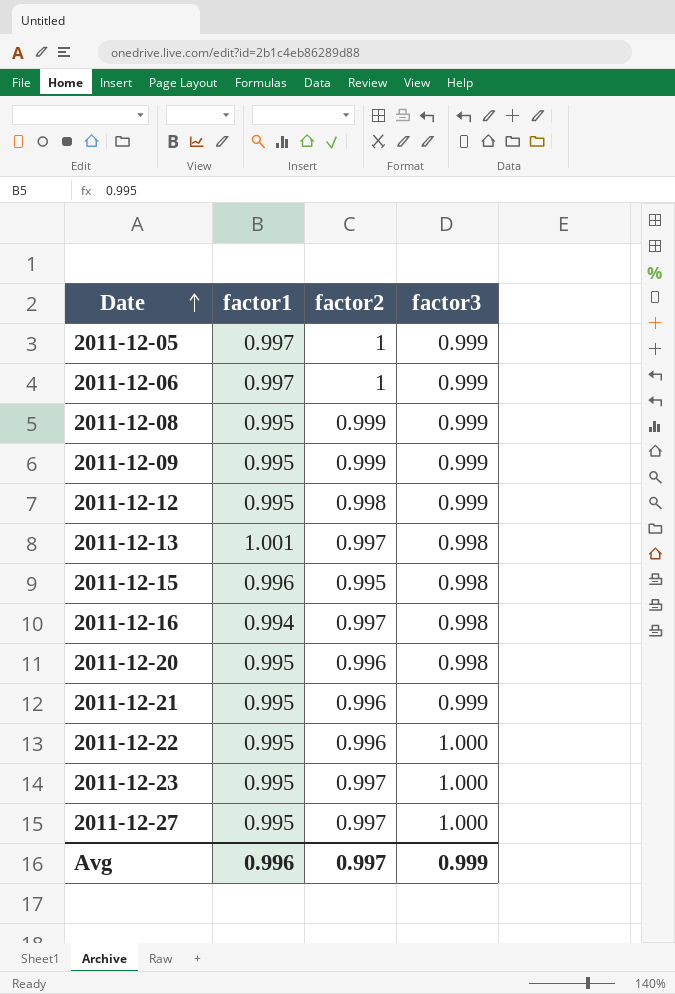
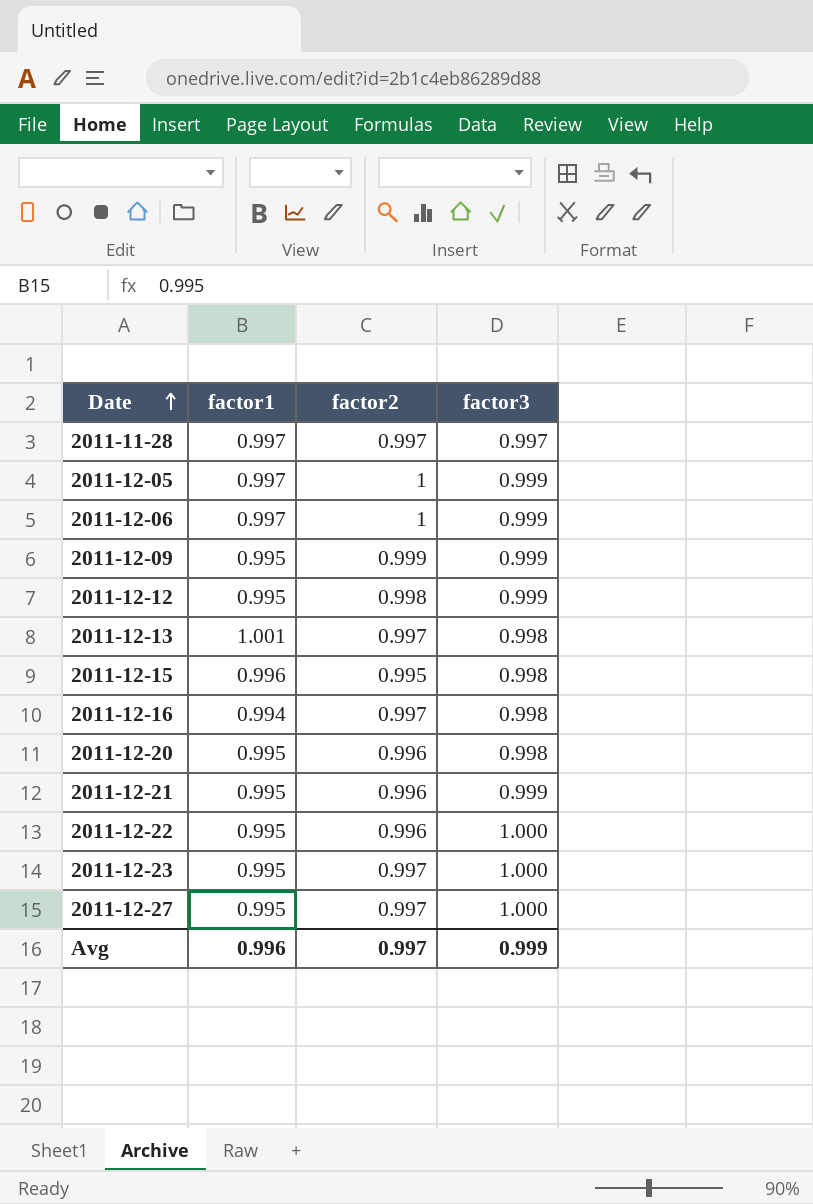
row 2011-12-08: 0.995 | 0.999 | 0.999 -> none
row 2011-11-28: none -> 0.997 | 0.997 | 0.997

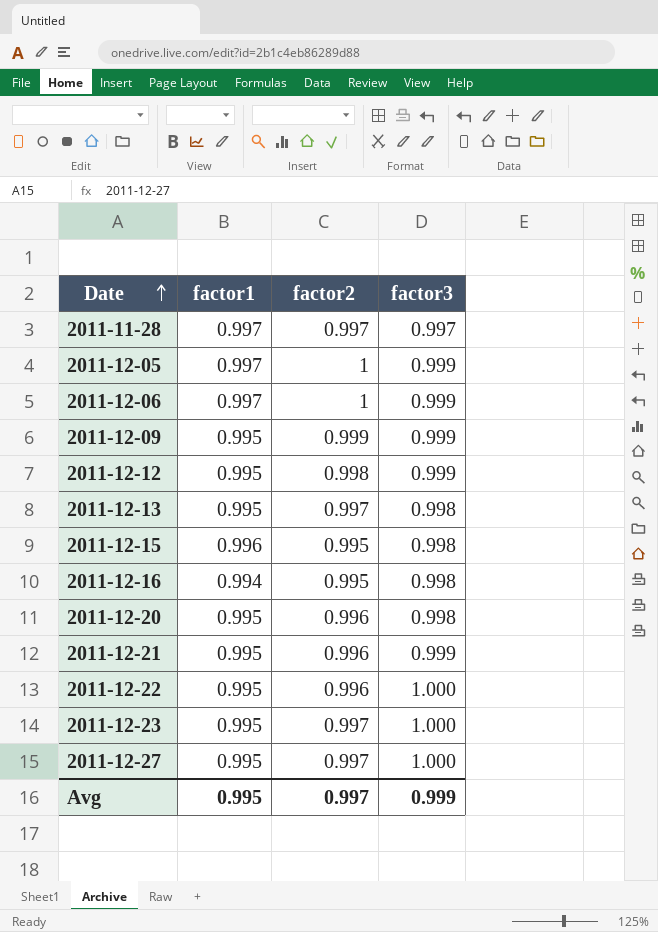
2011-12-13 | factor1: 1.001 -> 0.995
2011-12-16 | factor2: 0.997 -> 0.995
Avg | factor1: 0.996 -> 0.995

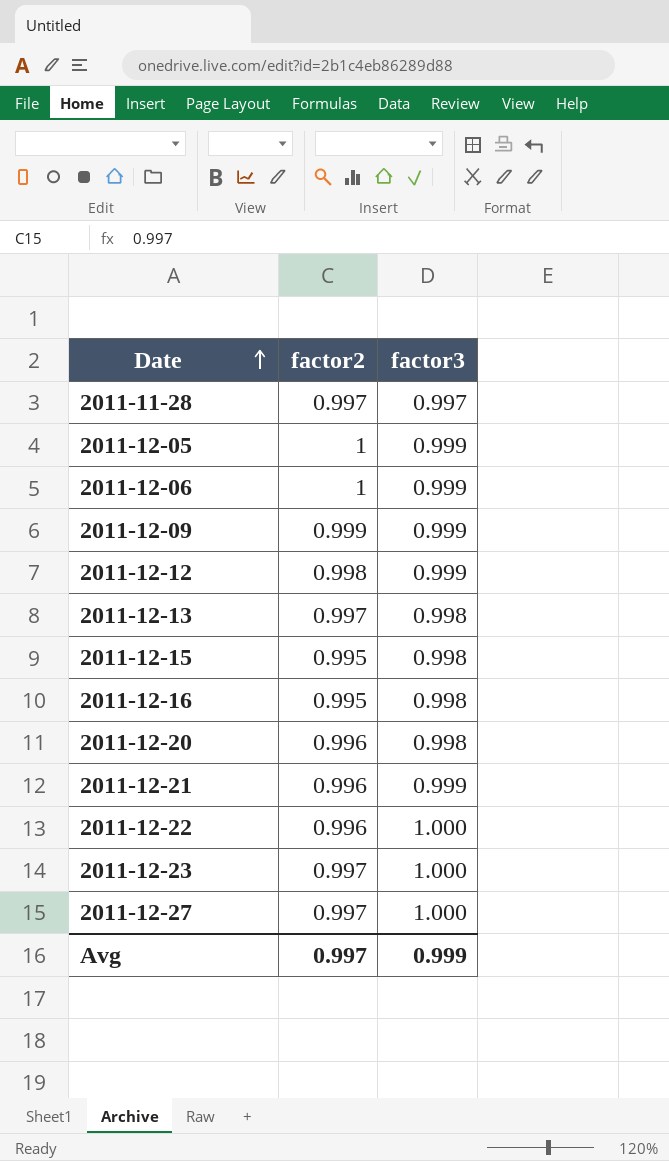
column factor1 | position: 2 -> none

